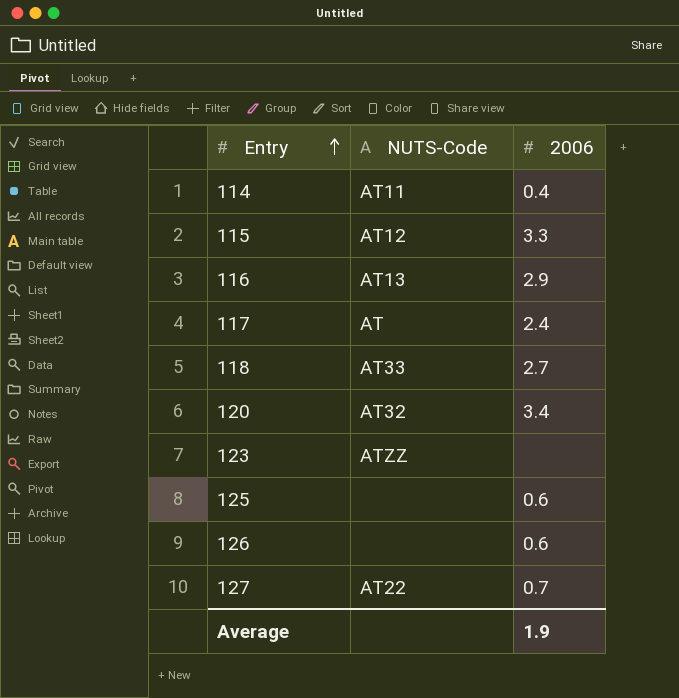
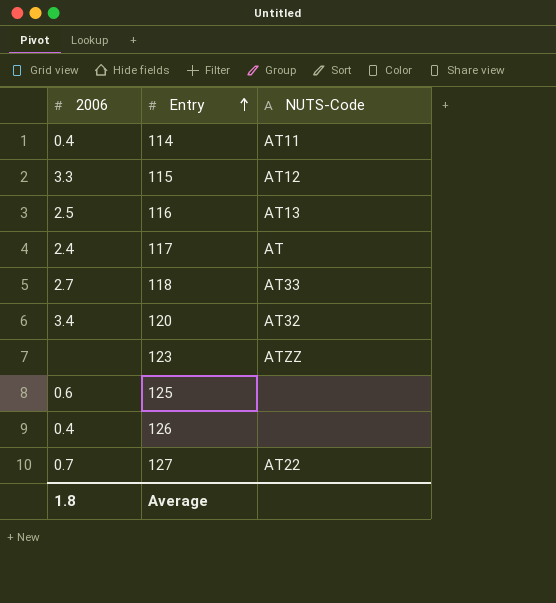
column 2006 | position: 3 -> 1
116 | 2006: 2.9 -> 2.5
126 | 2006: 0.6 -> 0.4
Average | 2006: 1.9 -> 1.8

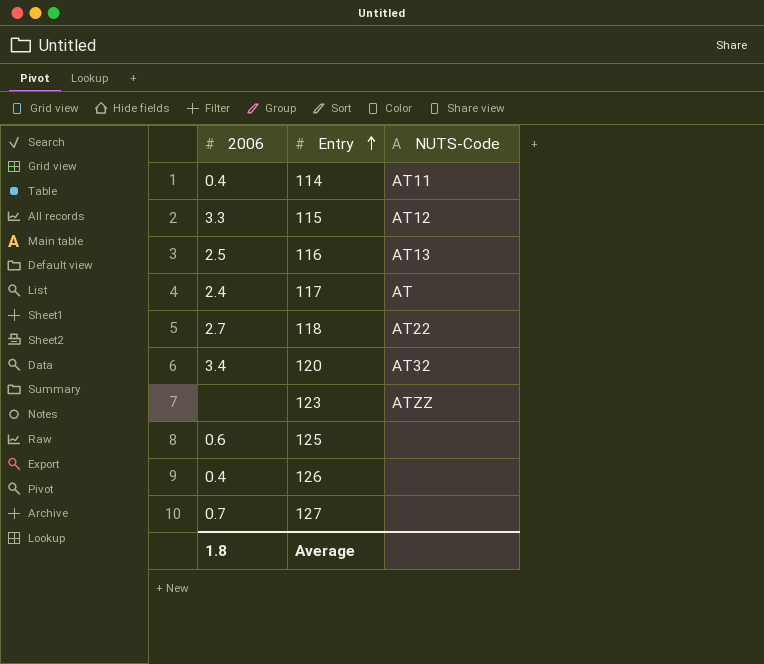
118 | NUTS-Code: AT33 -> AT22
127 | NUTS-Code: AT22 -> none

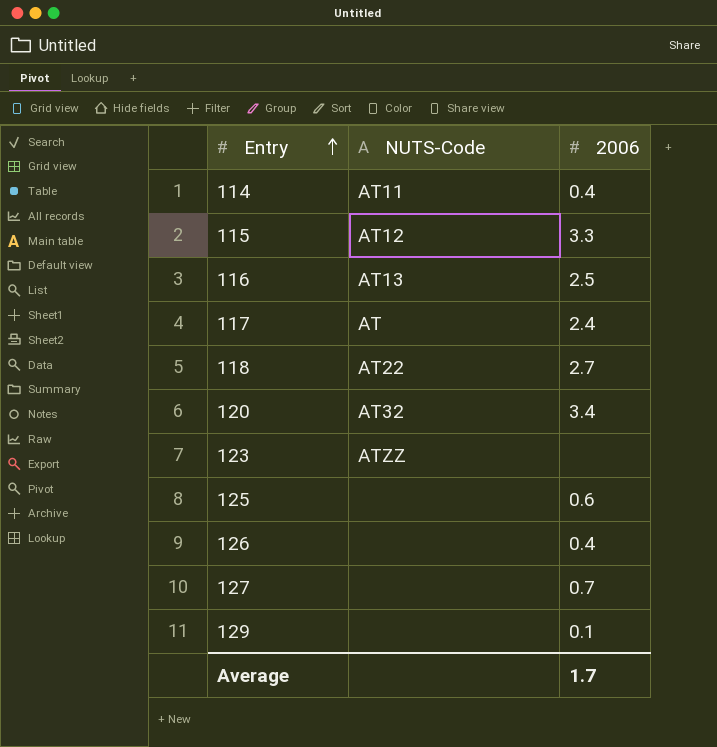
column 2006 | position: 1 -> 3
row 129: none -> none | 0.1
Average | 2006: 1.8 -> 1.7

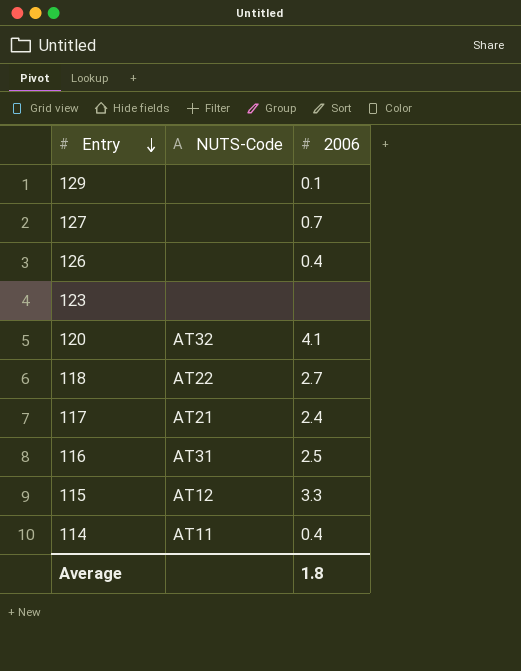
row order: Entry ascending -> Entry descending
row 125: none | 0.6 -> none
123 | NUTS-Code: ATZZ -> none
120 | 2006: 3.4 -> 4.1
117 | NUTS-Code: AT -> AT21
116 | NUTS-Code: AT13 -> AT31
Average | 2006: 1.7 -> 1.8

